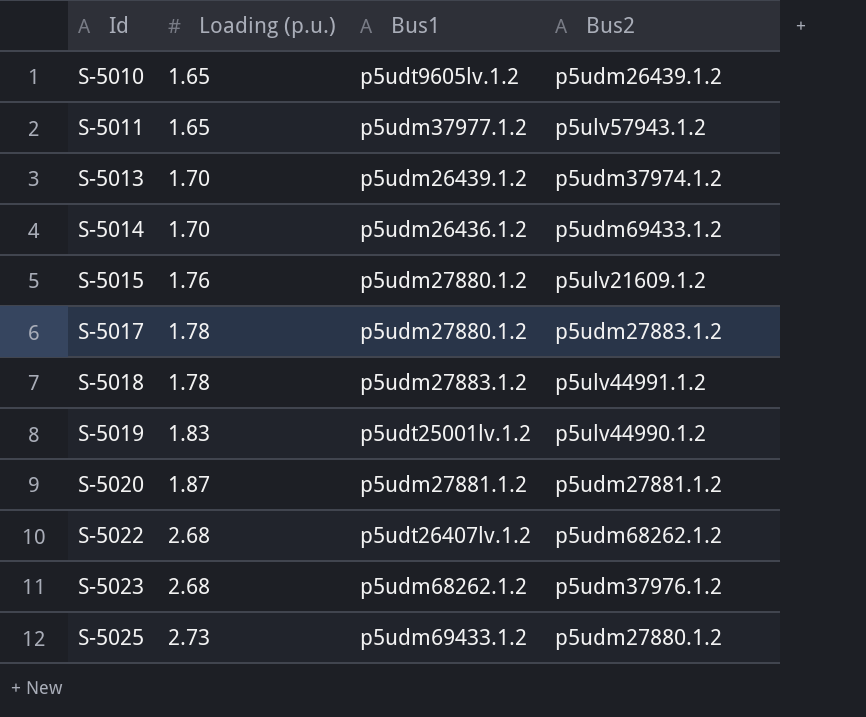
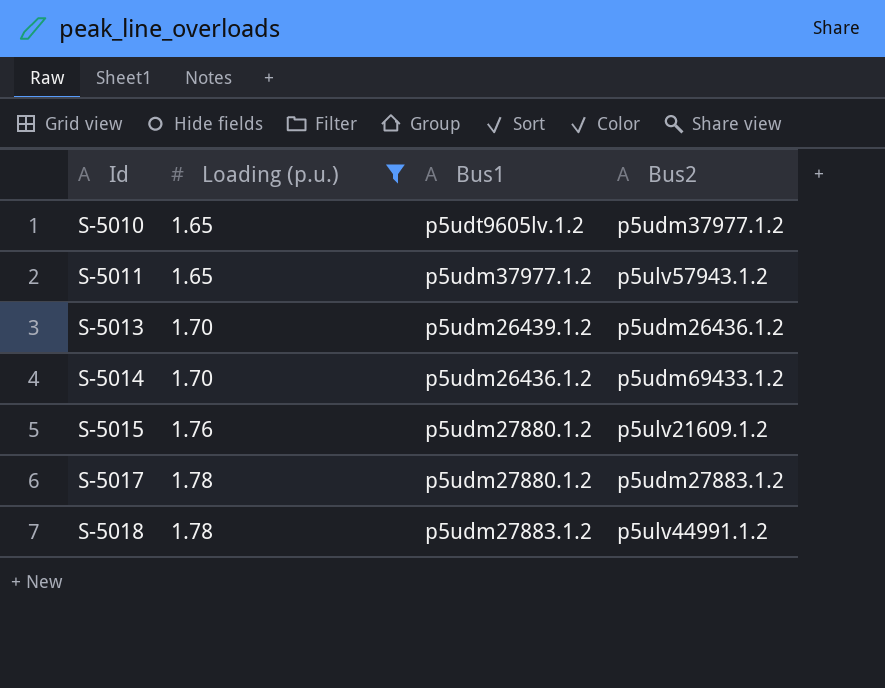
filter: none -> Loading (p.u.) <= 1.78
S-5010 | Bus2: p5udm26439.1.2 -> p5udm37977.1.2
S-5013 | Bus2: p5udm37974.1.2 -> p5udm26436.1.2

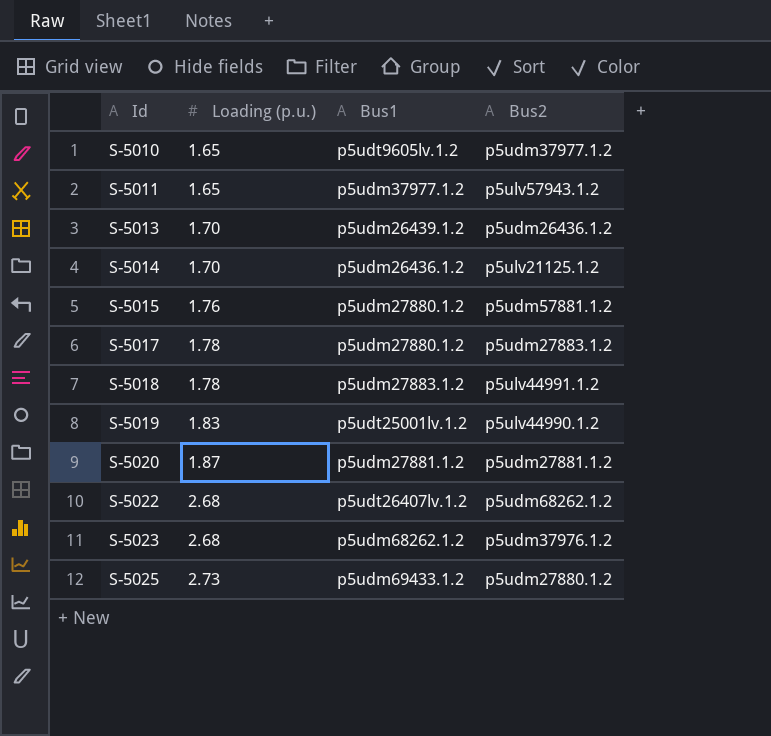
filter: Loading (p.u.) <= 1.78 -> none
S-5014 | Bus2: p5udm69433.1.2 -> p5ulv21125.1.2
S-5015 | Bus2: p5ulv21609.1.2 -> p5udm57881.1.2

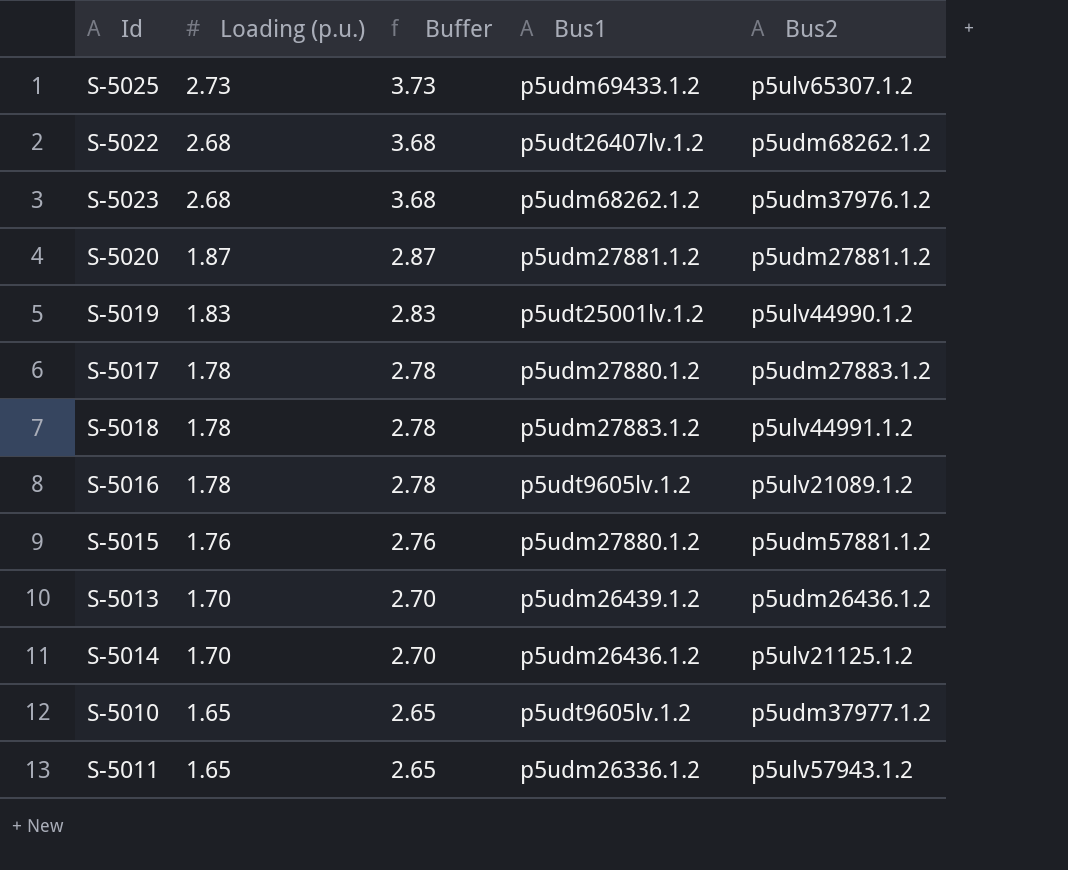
row order: Id ascending -> Loading (p.u.) descending
column Buffer | formula: none -> [Loading (p.u.)] + 1
S-5025 | Bus2: p5udm27880.1.2 -> p5ulv65307.1.2
row S-5016: none -> 1.78 | 2.78 | p5udt9605lv.1.2 | p5ulv21089.1.2
S-5011 | Bus1: p5udm37977.1.2 -> p5udm26336.1.2

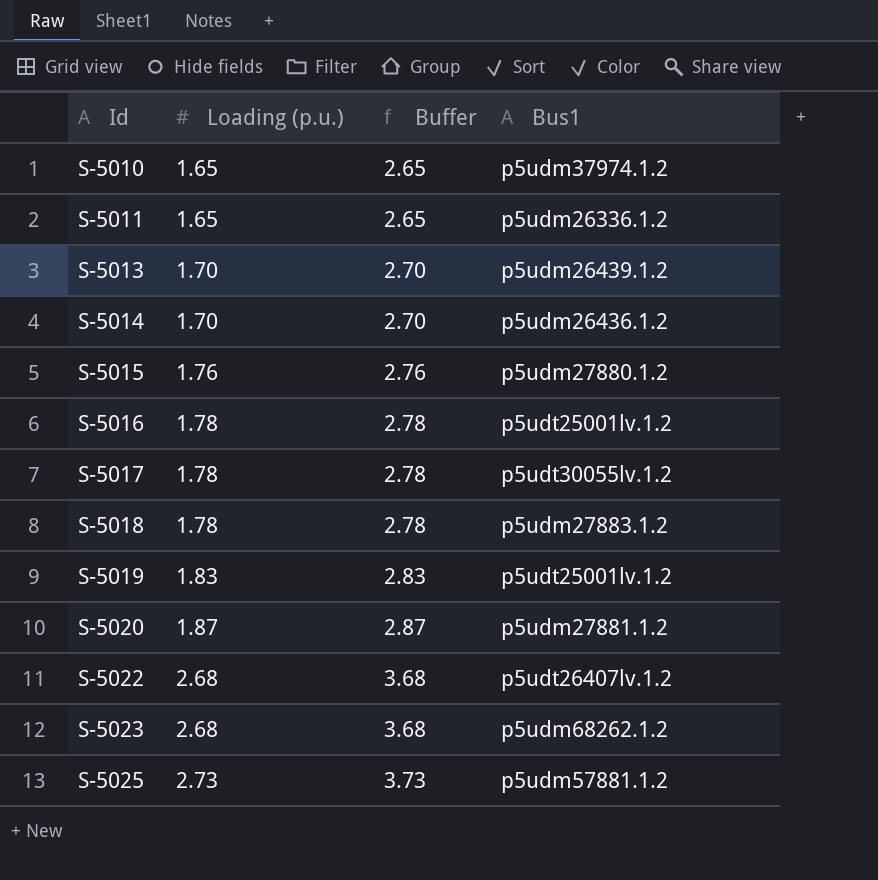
row order: Loading (p.u.) descending -> Id ascending
column Bus2 | position: 5 -> none
S-5010 | Bus1: p5udt9605lv.1.2 -> p5udm37974.1.2
S-5016 | Bus1: p5udt9605lv.1.2 -> p5udt25001lv.1.2
S-5017 | Bus1: p5udm27880.1.2 -> p5udt30055lv.1.2
S-5025 | Bus1: p5udm69433.1.2 -> p5udm57881.1.2

